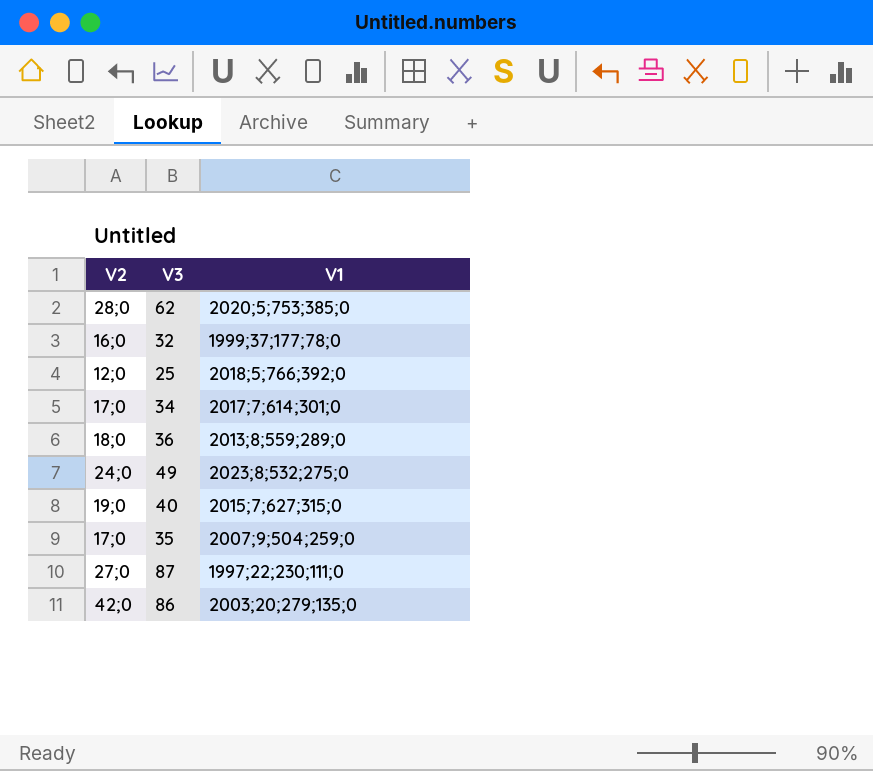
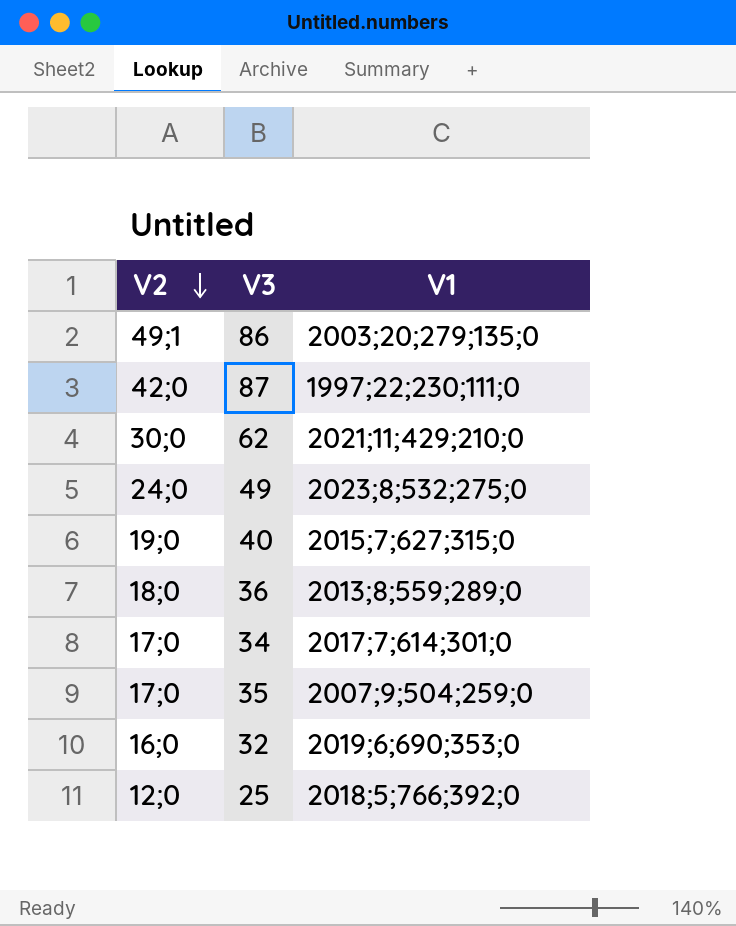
row order: none -> V2 descending
86 | V2: 42;0 -> 49;1
87 | V2: 27;0 -> 42;0
62 | V2: 28;0 -> 30;0
62 | V1: 2020;5;753;385;0 -> 2021;11;429;210;0
32 | V1: 1999;37;177;78;0 -> 2019;6;690;353;0

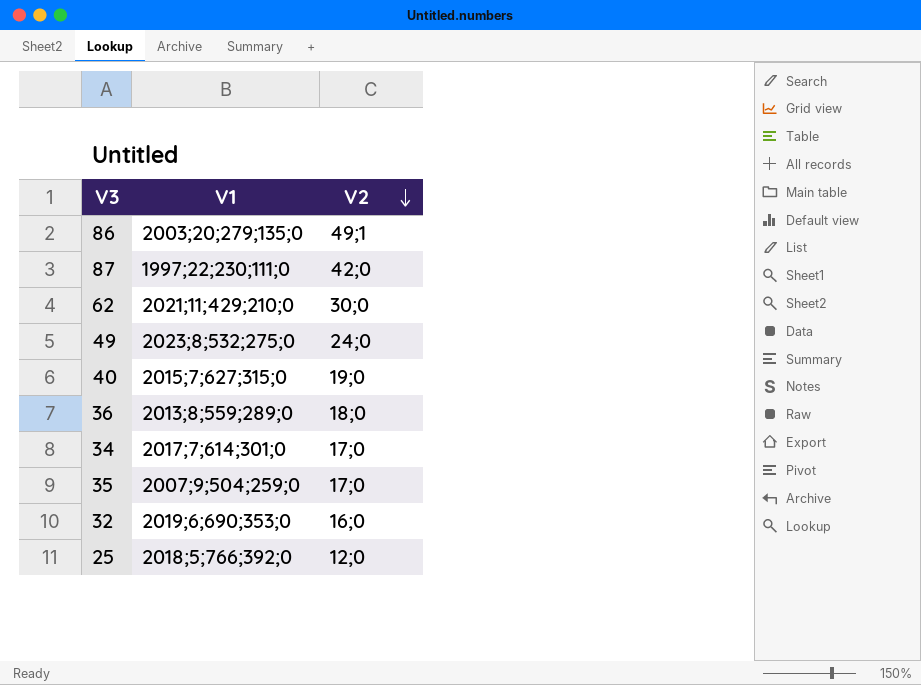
column V2 | position: 1 -> 3

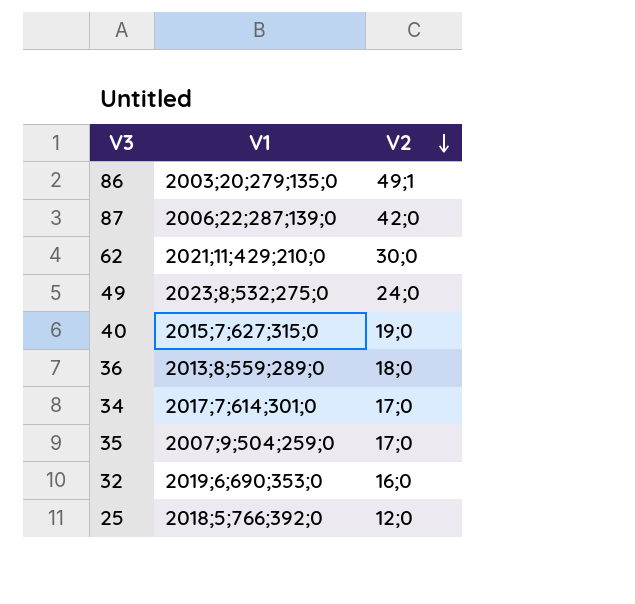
87 | V1: 1997;22;230;111;0 -> 2006;22;287;139;0

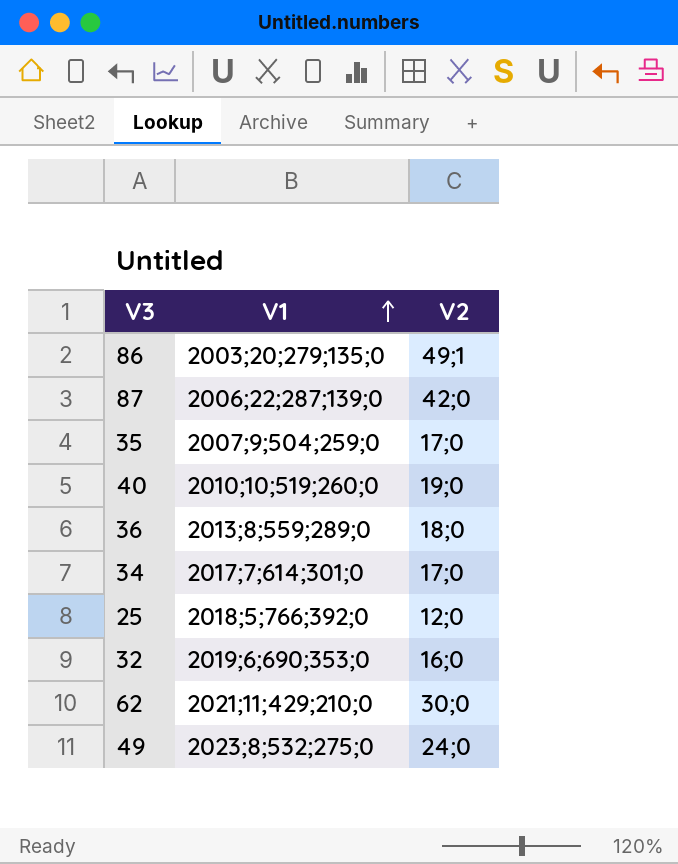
row order: V2 descending -> V1 ascending
40 | V1: 2015;7;627;315;0 -> 2010;10;519;260;0

